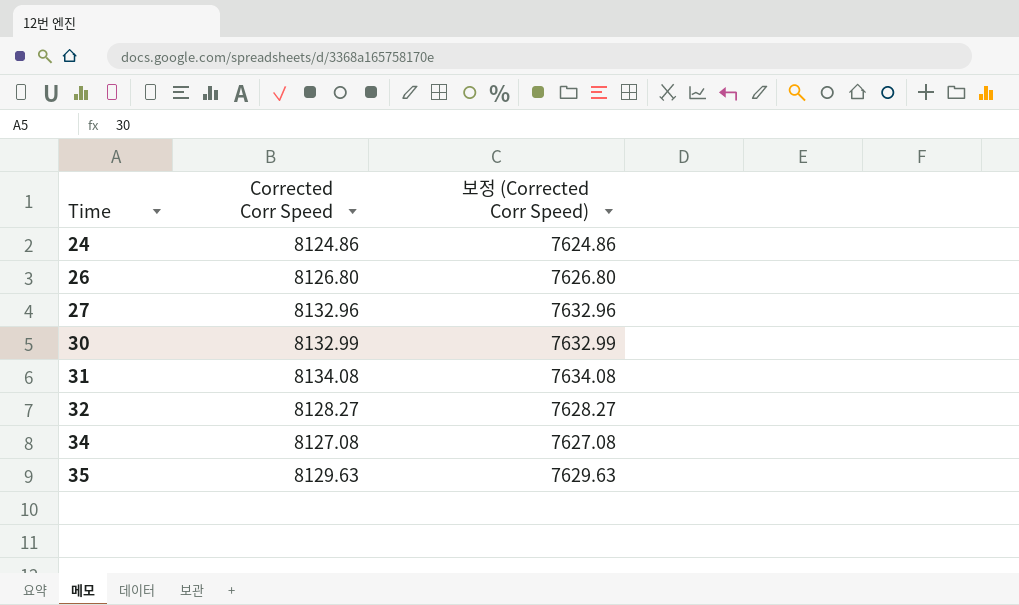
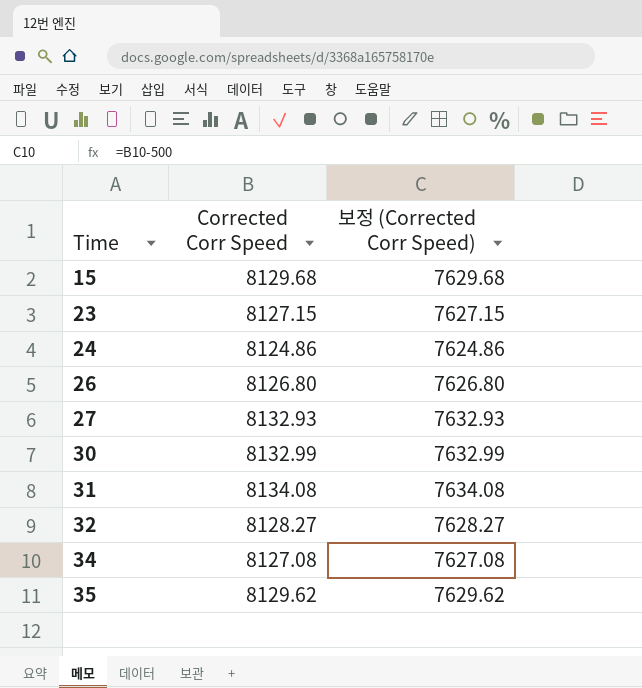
row 15: none -> 8129.68 | 7629.68
row 23: none -> 8127.15 | 7627.15
27 | Corrected Corr Speed: 8132.96 -> 8132.93
27 | 보정 (Corrected Corr Speed): 7632.96 -> 7632.93
35 | Corrected Corr Speed: 8129.63 -> 8129.62
35 | 보정 (Corrected Corr Speed): 7629.63 -> 7629.62

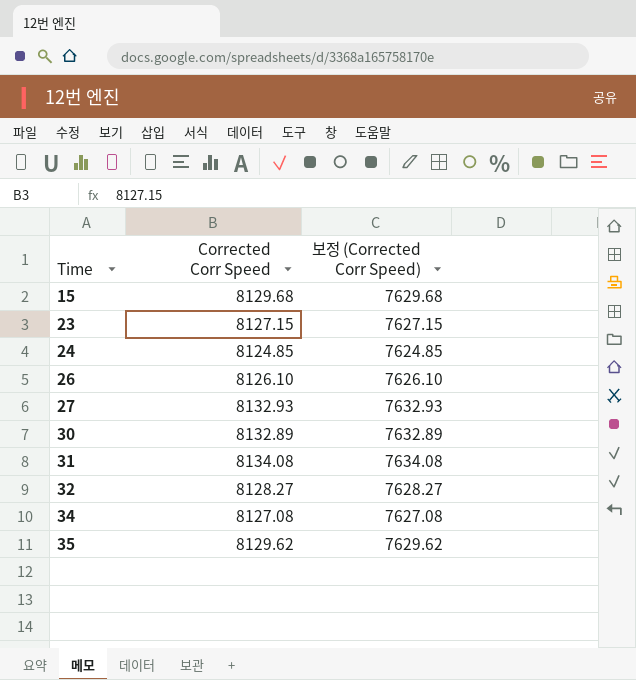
24 | Corrected Corr Speed: 8124.86 -> 8124.85
24 | 보정 (Corrected Corr Speed): 7624.86 -> 7624.85
26 | Corrected Corr Speed: 8126.80 -> 8126.10
26 | 보정 (Corrected Corr Speed): 7626.80 -> 7626.10
30 | Corrected Corr Speed: 8132.99 -> 8132.89
30 | 보정 (Corrected Corr Speed): 7632.99 -> 7632.89

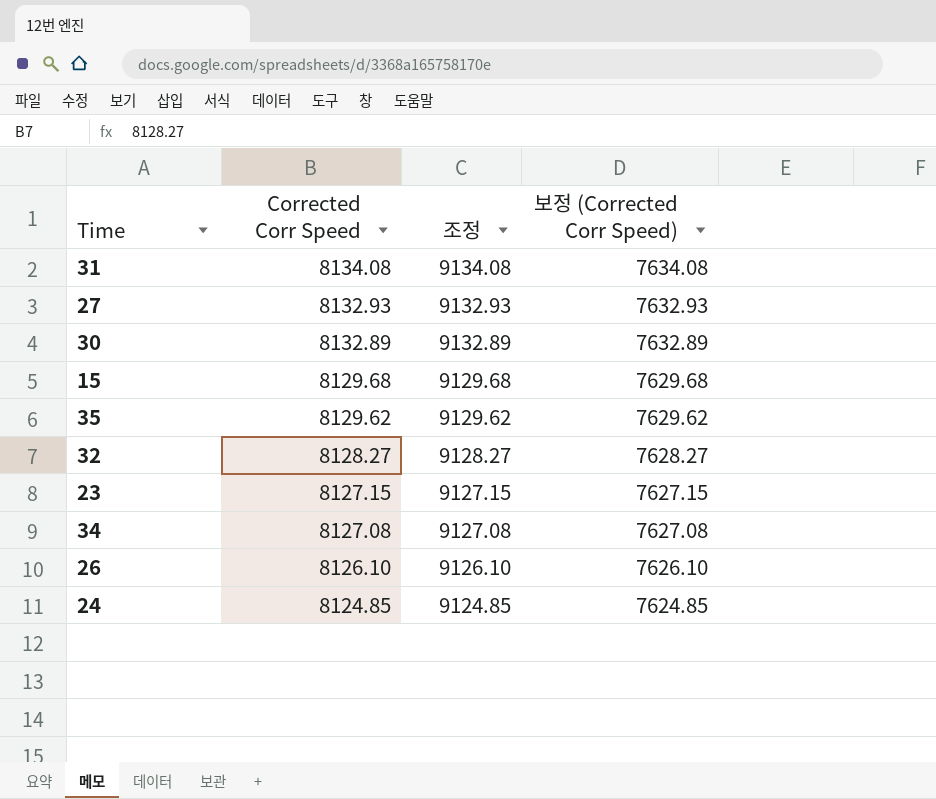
row order: Time ascending -> Corrected Corr Speed descending
column 조정 | formula: none -> [Corrected Corr Speed] + 1000

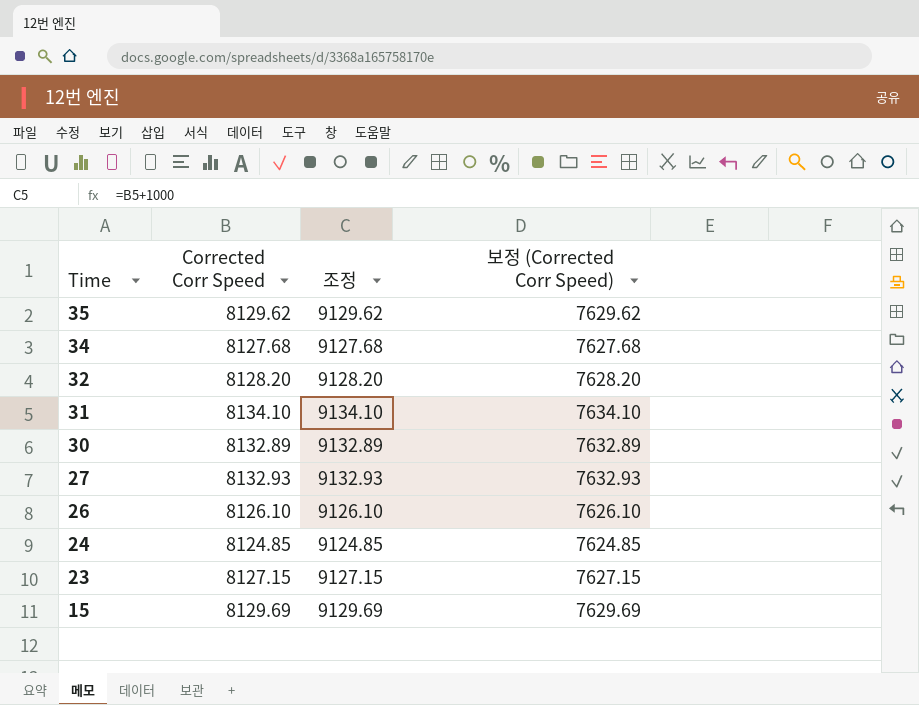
row order: Corrected Corr Speed descending -> Time descending
34 | Corrected Corr Speed: 8127.08 -> 8127.68
34 | 조정: 9127.08 -> 9127.68
34 | 보정 (Corrected Corr Speed): 7627.08 -> 7627.68
32 | Corrected Corr Speed: 8128.27 -> 8128.20
32 | 조정: 9128.27 -> 9128.20
32 | 보정 (Corrected Corr Speed): 7628.27 -> 7628.20
31 | Corrected Corr Speed: 8134.08 -> 8134.10
31 | 조정: 9134.08 -> 9134.10
31 | 보정 (Corrected Corr Speed): 7634.08 -> 7634.10
15 | Corrected Corr Speed: 8129.68 -> 8129.69
15 | 조정: 9129.68 -> 9129.69
15 | 보정 (Corrected Corr Speed): 7629.68 -> 7629.69

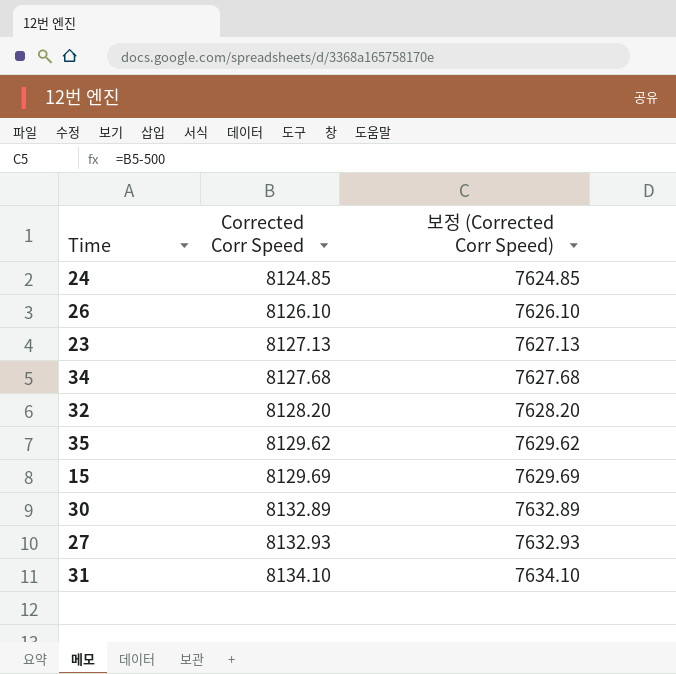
row order: Time descending -> Corrected Corr Speed ascending
column 조정 | formula: [Corrected Corr Speed] + 1000 -> none
23 | Corrected Corr Speed: 8127.15 -> 8127.13
23 | 보정 (Corrected Corr Speed): 7627.15 -> 7627.13

